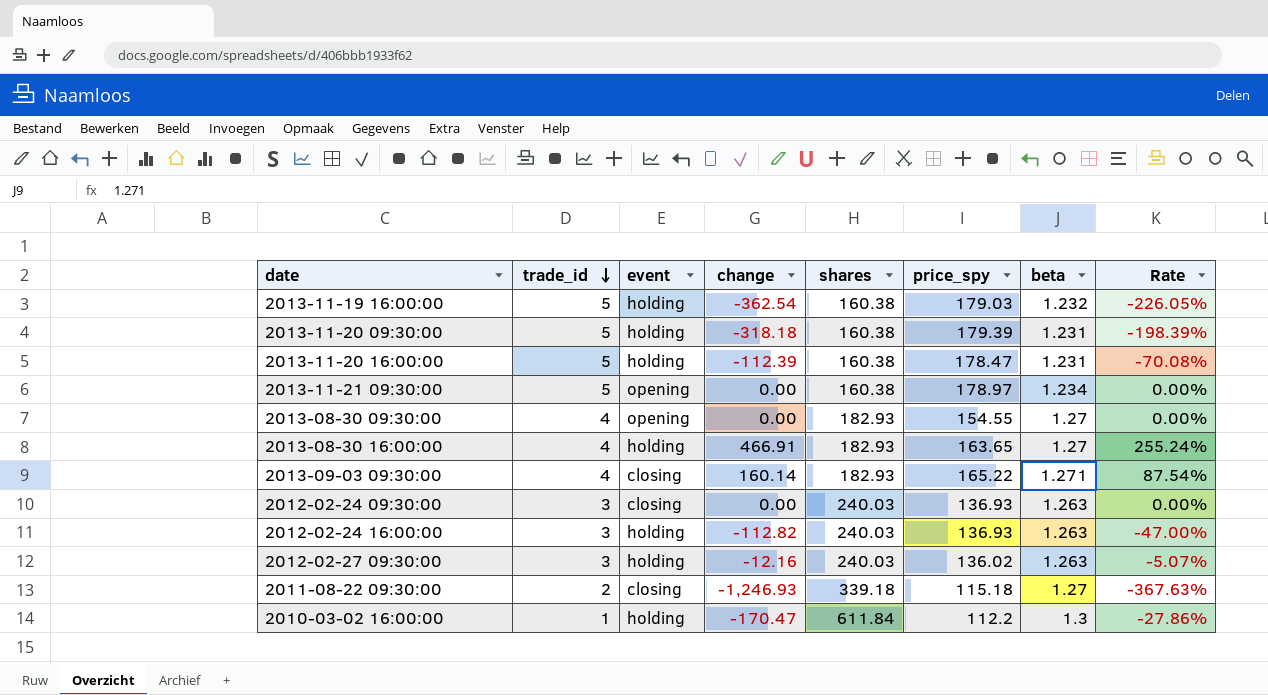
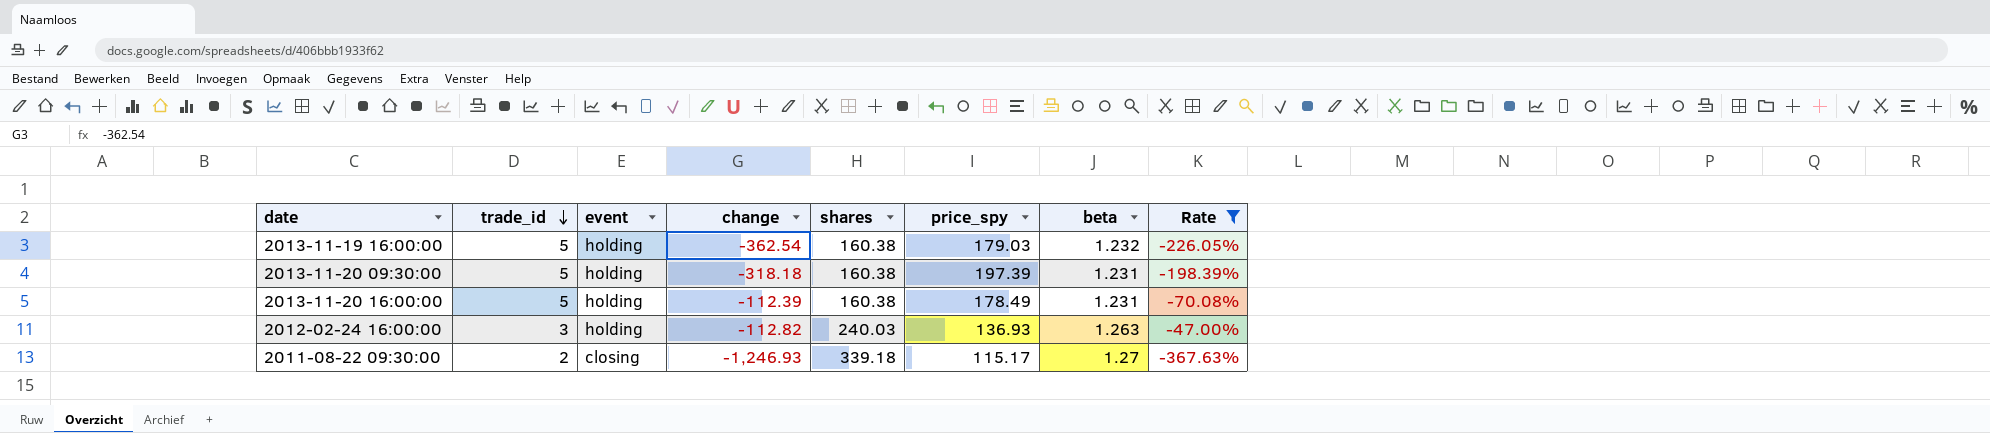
filter: none -> Rate <= -47.00%
2013-11-20 09:30:00 | price_spy: 179.39 -> 197.39
2013-11-20 16:00:00 | price_spy: 178.47 -> 178.49
2011-08-22 09:30:00 | price_spy: 115.18 -> 115.17

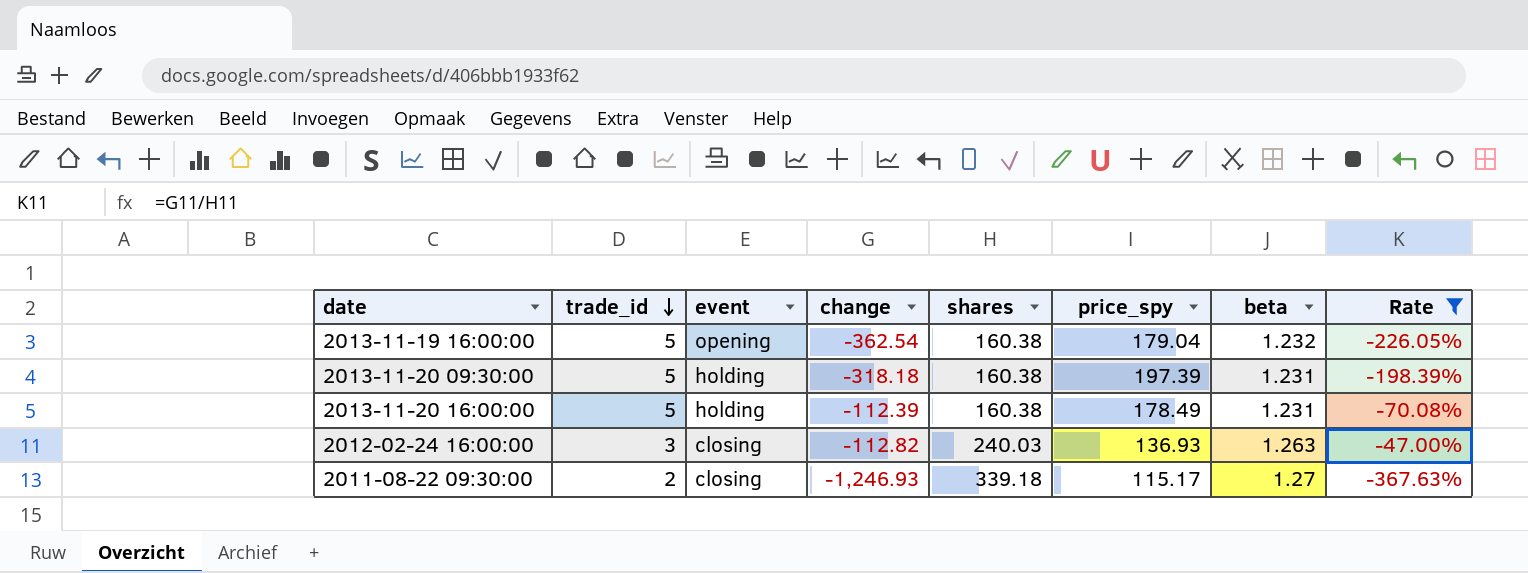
2013-11-19 16:00:00 | event: holding -> opening
2013-11-19 16:00:00 | price_spy: 179.03 -> 179.04
2012-02-24 16:00:00 | event: holding -> closing

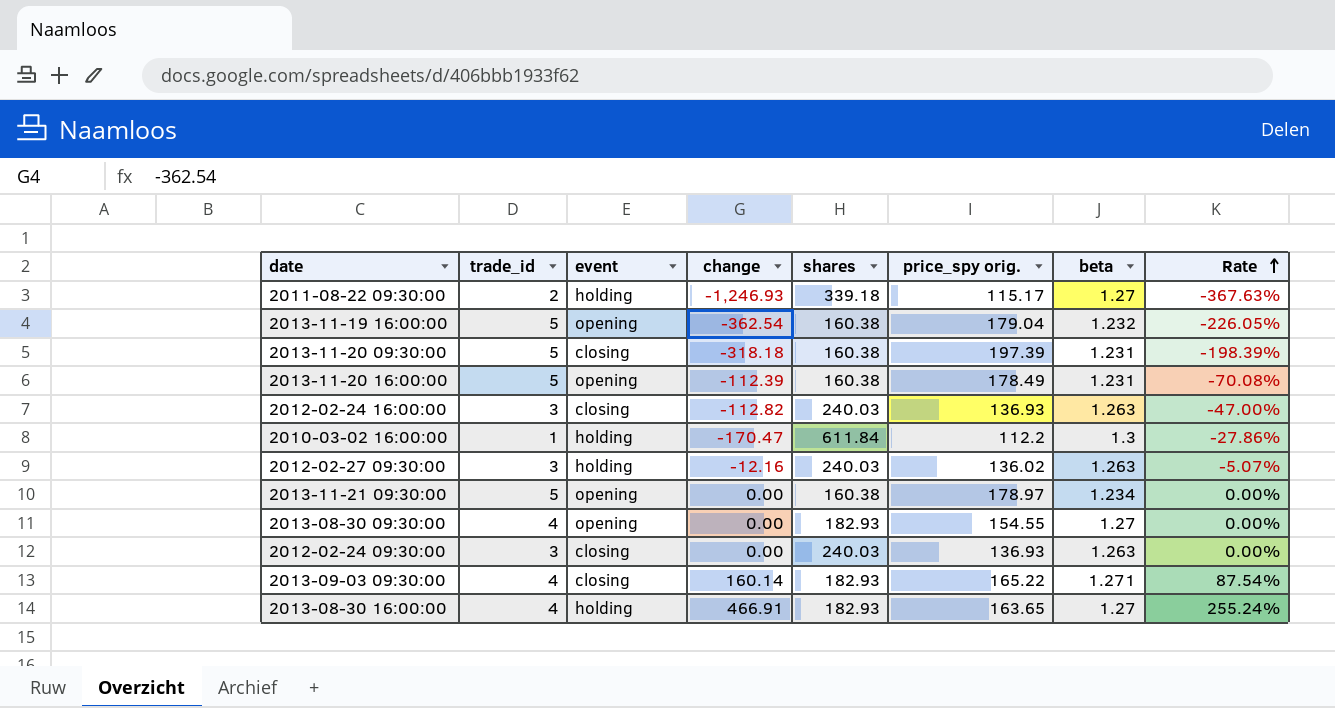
filter: Rate <= -47.00% -> none
row order: trade_id descending -> Rate ascending
column name: price_spy -> price_spy orig.
2011-08-22 09:30:00 | event: closing -> holding
2013-11-20 09:30:00 | event: holding -> closing
2013-11-20 16:00:00 | event: holding -> opening

